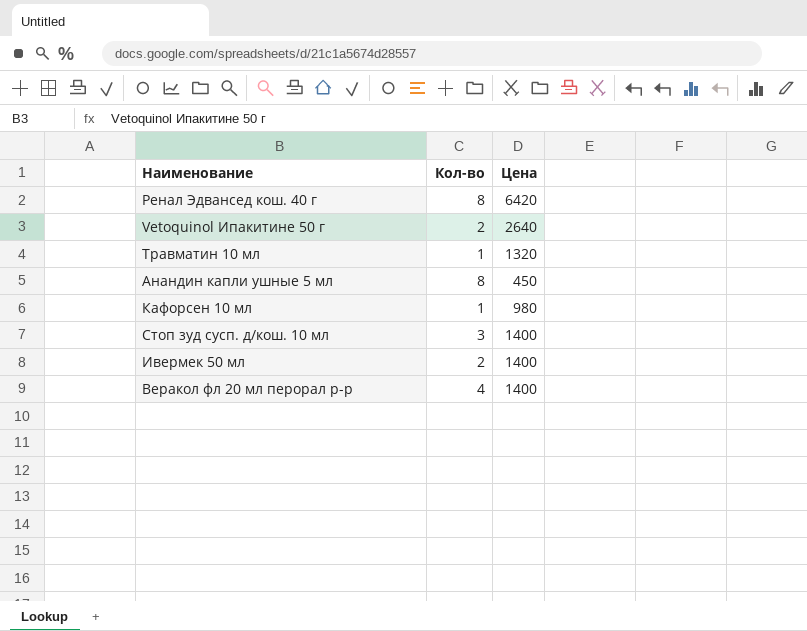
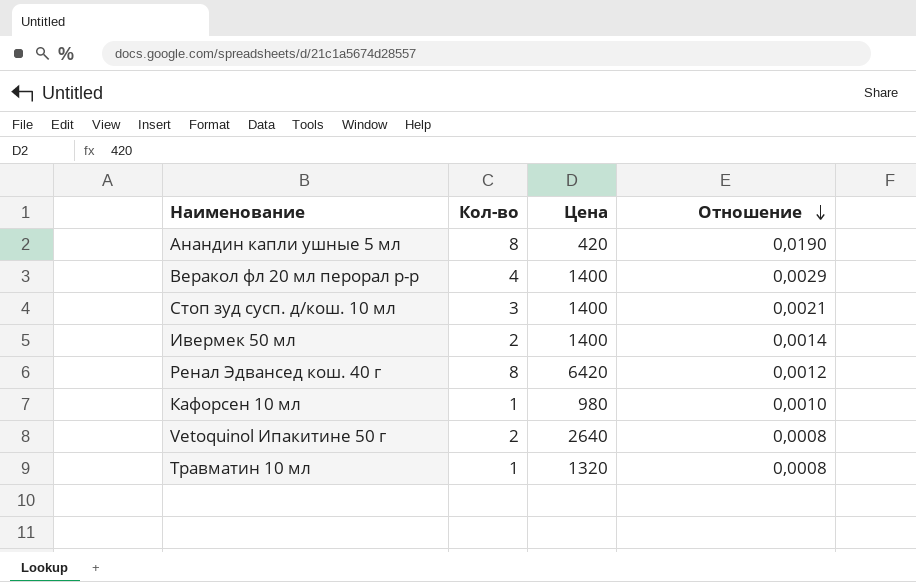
row order: none -> Отношение descending
column Отношение | formula: none -> [Кол-во] / [Цена]
Анандин капли ушные 5 мл | Цена: 450 -> 420

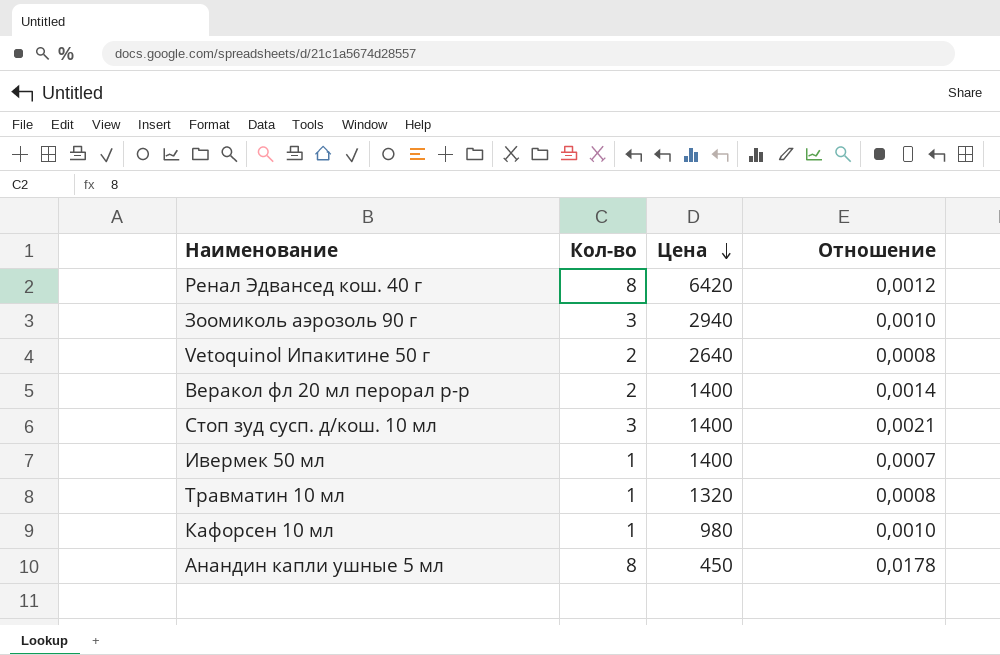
row order: Отношение descending -> Цена descending
row Зоомиколь аэрозоль 90 г: none -> 3 | 2940 | 0,0010
Веракол фл 20 мл перорал р-р | Кол-во: 4 -> 2
Веракол фл 20 мл перорал р-р | Отношение: 0,0029 -> 0,0014
Ивермек 50 мл | Кол-во: 2 -> 1
Ивермек 50 мл | Отношение: 0,0014 -> 0,0007
Анандин капли ушные 5 мл | Цена: 420 -> 450
Анандин капли ушные 5 мл | Отношение: 0,0190 -> 0,0178

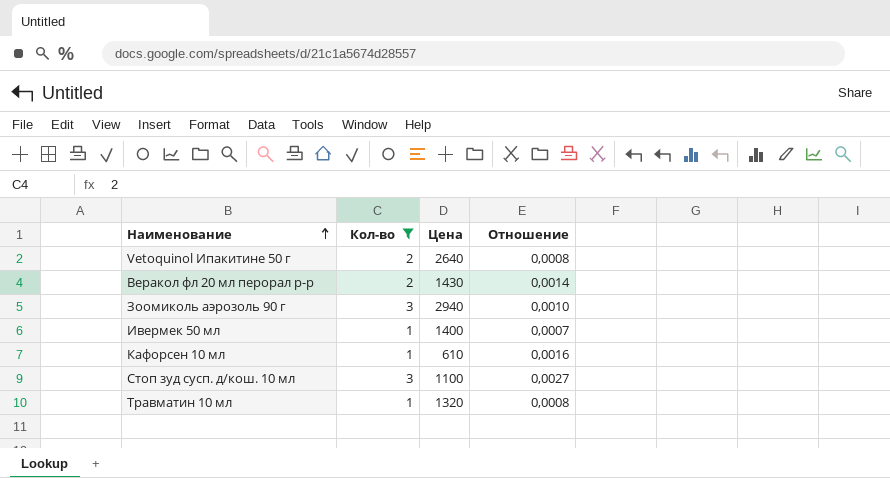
filter: none -> Кол-во != 8
row order: Цена descending -> Наименование ascending
Веракол фл 20 мл перорал р-р | Цена: 1400 -> 1430
Кафорсен 10 мл | Цена: 980 -> 610
Кафорсен 10 мл | Отношение: 0,0010 -> 0,0016
Стоп зуд сусп. д/кош. 10 мл | Цена: 1400 -> 1100
Стоп зуд сусп. д/кош. 10 мл | Отношение: 0,0021 -> 0,0027

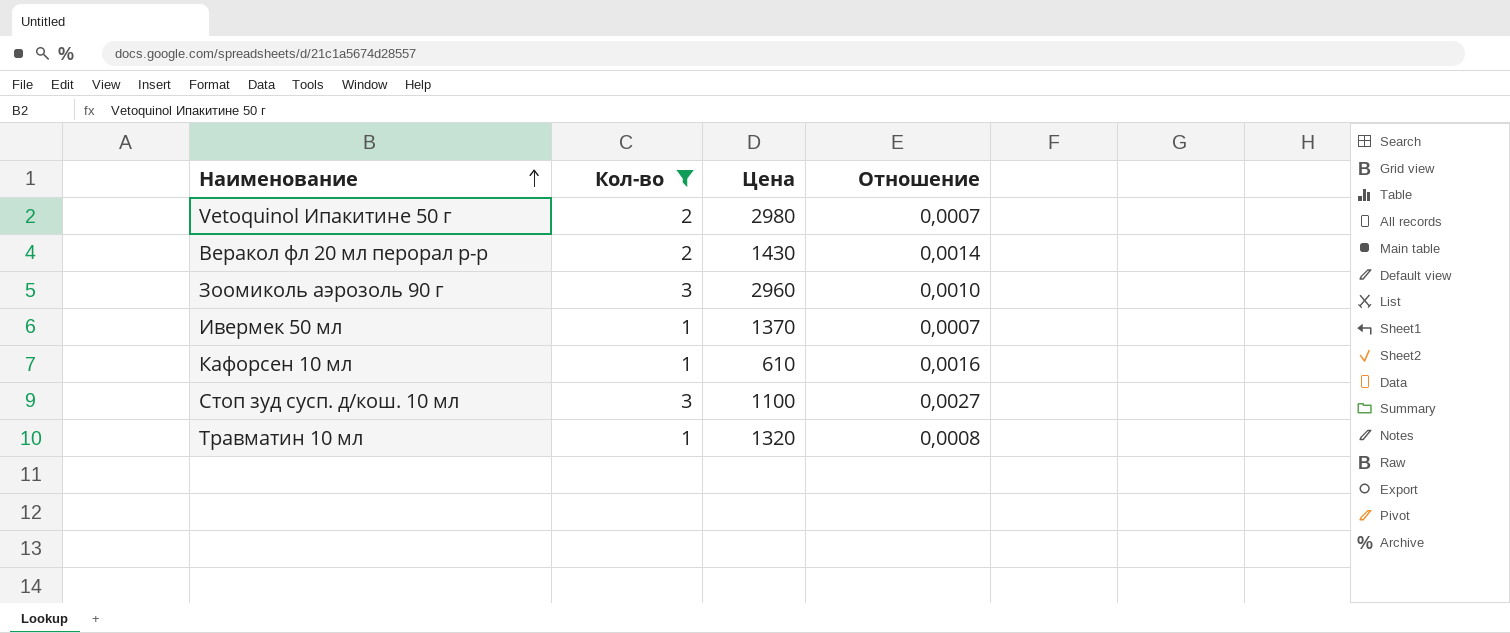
Vetoquinol Ипакитине 50 г | Цена: 2640 -> 2980
Vetoquinol Ипакитине 50 г | Отношение: 0,0008 -> 0,0007
Зоомиколь аэрозоль 90 г | Цена: 2940 -> 2960
Ивермек 50 мл | Цена: 1400 -> 1370

